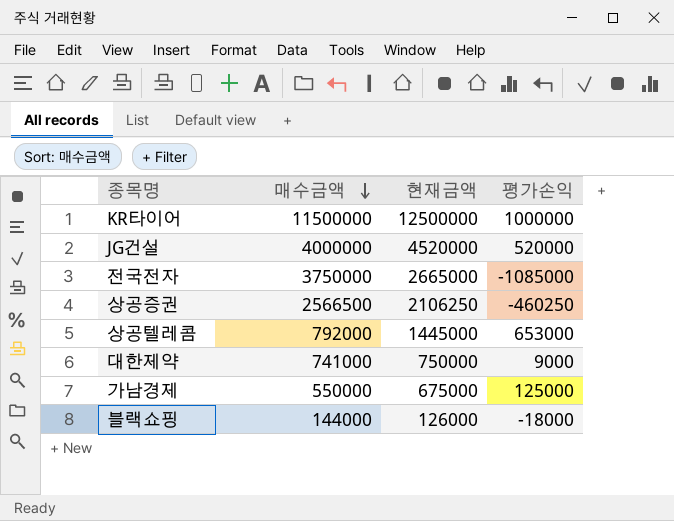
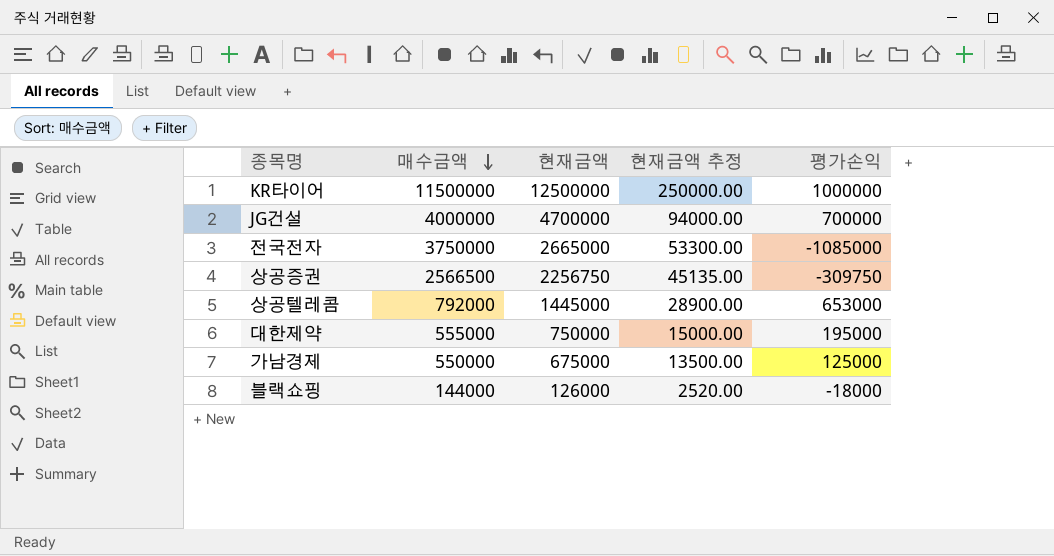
column 현재금액 추정 | formula: none -> [현재금액] * 0.02
JG건설 | 현재금액: 4520000 -> 4700000
JG건설 | 평가손익: 520000 -> 700000
상공증권 | 현재금액: 2106250 -> 2256750
상공증권 | 평가손익: -460250 -> -309750
대한제약 | 매수금액: 741000 -> 555000
대한제약 | 평가손익: 9000 -> 195000

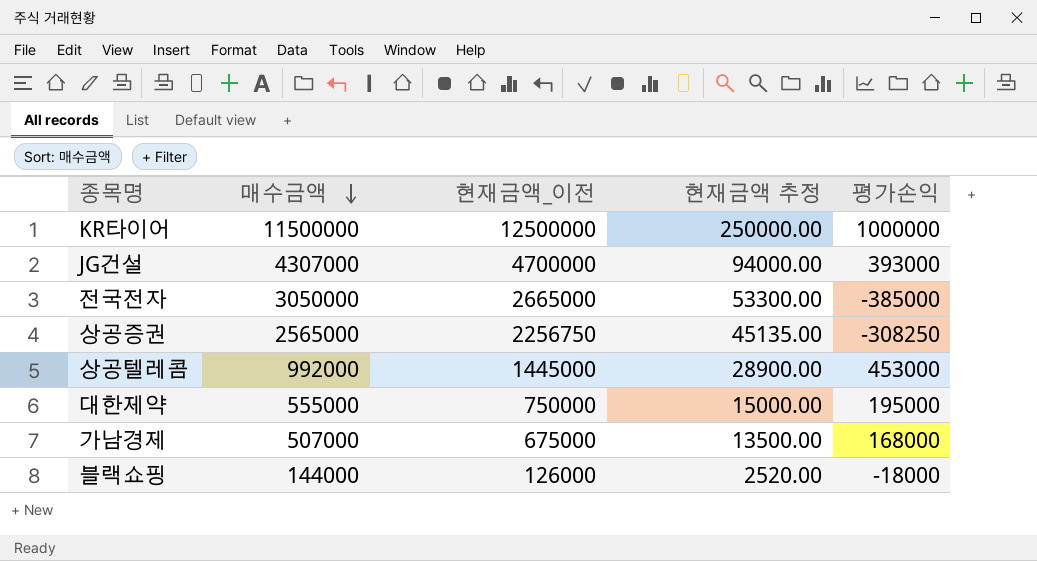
column name: 현재금액 -> 현재금액_이전
JG건설 | 매수금액: 4000000 -> 4307000
JG건설 | 평가손익: 700000 -> 393000
전국전자 | 매수금액: 3750000 -> 3050000
전국전자 | 평가손익: -1085000 -> -385000
상공증권 | 매수금액: 2566500 -> 2565000
상공증권 | 평가손익: -309750 -> -308250
상공텔레콤 | 매수금액: 792000 -> 992000
상공텔레콤 | 평가손익: 653000 -> 453000
가남경제 | 매수금액: 550000 -> 507000
가남경제 | 평가손익: 125000 -> 168000

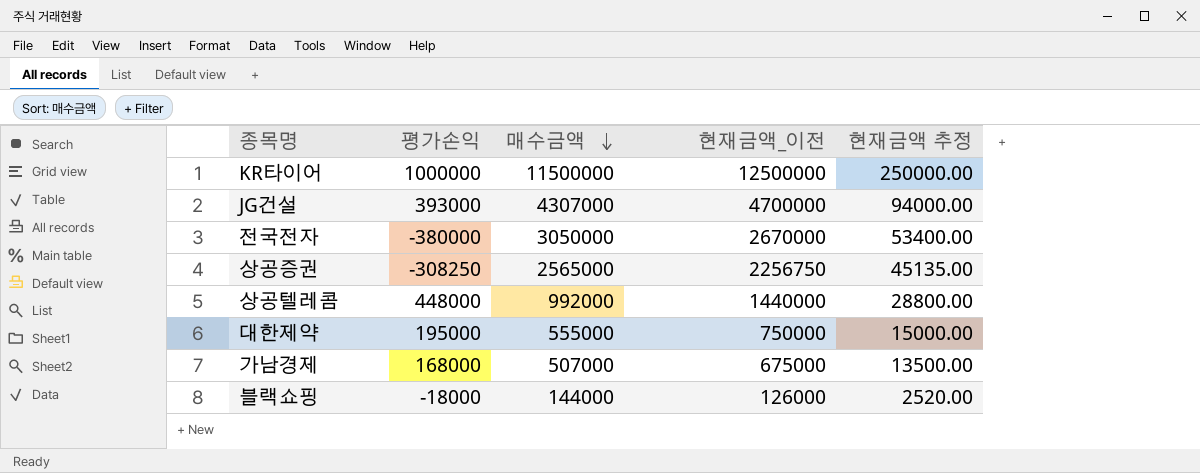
column 평가손익 | position: 5 -> 2
전국전자 | 평가손익: -385000 -> -380000
전국전자 | 현재금액_이전: 2665000 -> 2670000
전국전자 | 현재금액 추정: 53300.00 -> 53400.00
상공텔레콤 | 평가손익: 453000 -> 448000
상공텔레콤 | 현재금액_이전: 1445000 -> 1440000
상공텔레콤 | 현재금액 추정: 28900.00 -> 28800.00

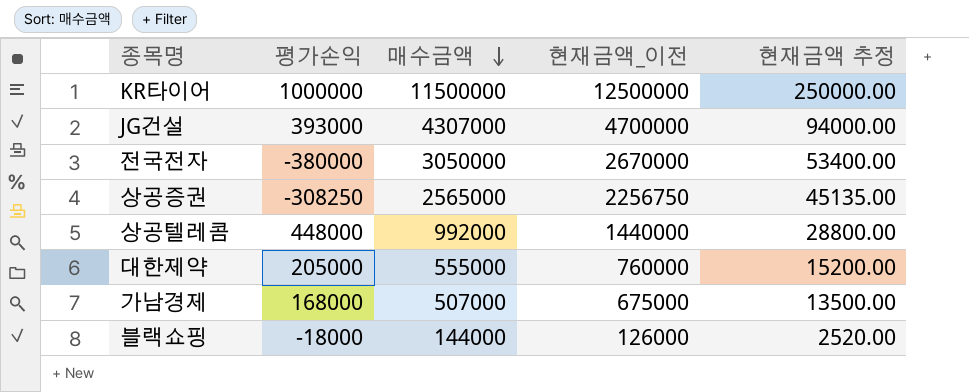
대한제약 | 평가손익: 195000 -> 205000
대한제약 | 현재금액_이전: 750000 -> 760000
대한제약 | 현재금액 추정: 15000.00 -> 15200.00

